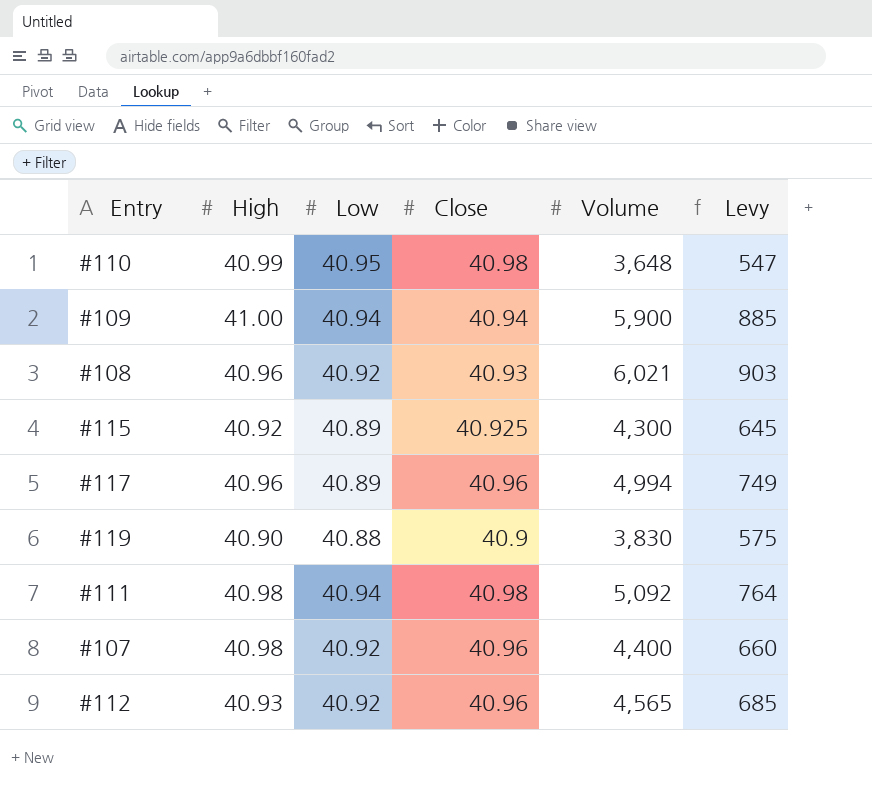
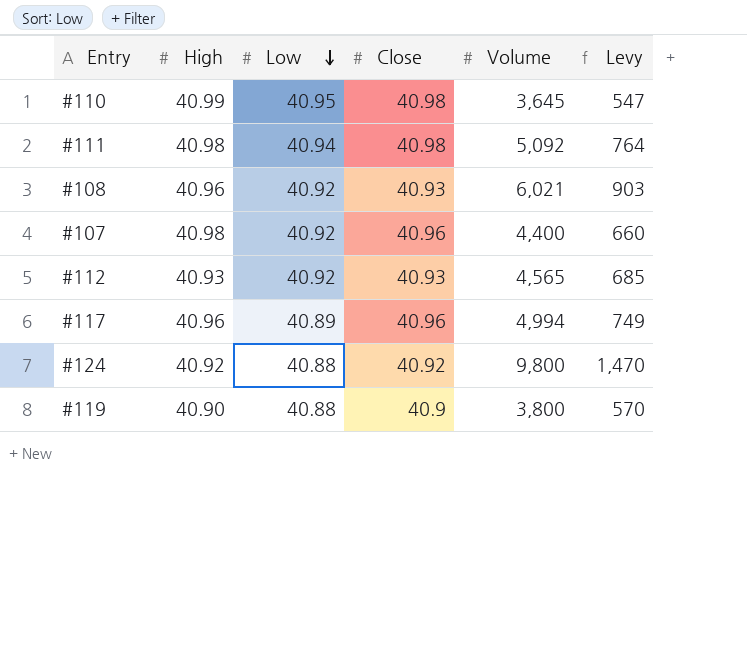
row order: none -> Low descending
row #109: 41.00 | 40.94 | 40.94 | 5,900 | 885 -> none
row #115: 40.92 | 40.89 | 40.925 | 4,300 | 645 -> none
#110 | Volume: 3,648 -> 3,645
#112 | Close: 40.96 -> 40.93
row #124: none -> 40.92 | 40.88 | 40.92 | 9,800 | 1,470
#119 | Volume: 3,830 -> 3,800
#119 | Levy: 575 -> 570

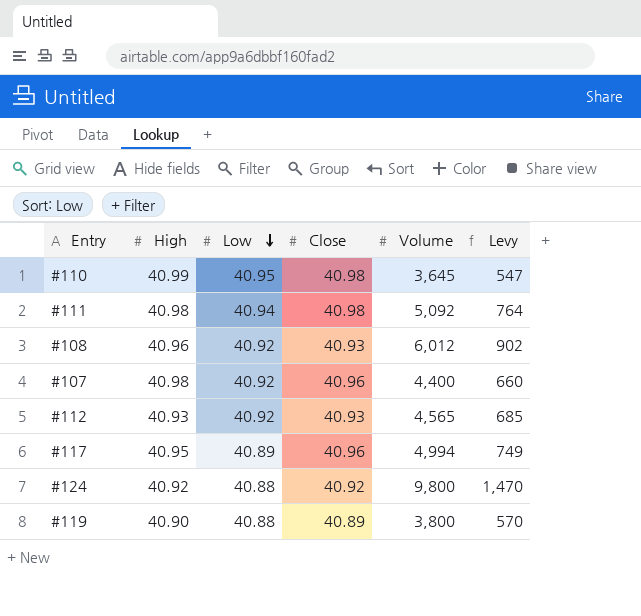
#108 | Volume: 6,021 -> 6,012
#108 | Levy: 903 -> 902
#117 | High: 40.96 -> 40.95
#119 | Close: 40.9 -> 40.89

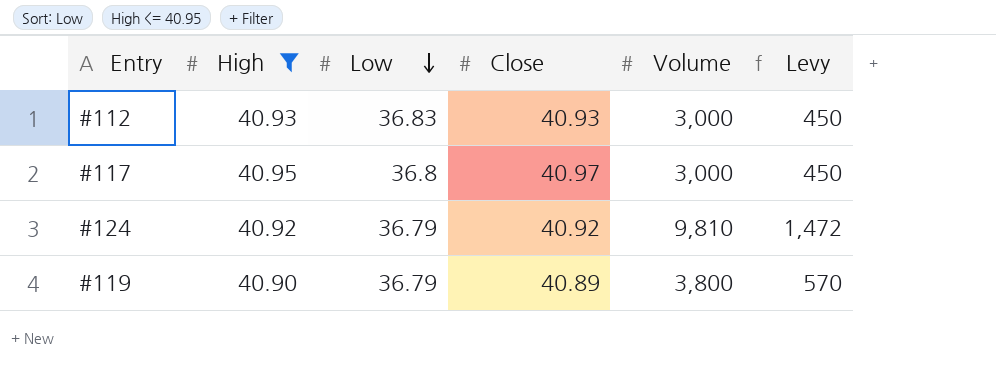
filter: none -> High <= 40.95
#112 | Low: 40.92 -> 36.83
#112 | Volume: 4,565 -> 3,000
#112 | Levy: 685 -> 450
#117 | Low: 40.89 -> 36.8
#117 | Close: 40.96 -> 40.97
#117 | Volume: 4,994 -> 3,000
#117 | Levy: 749 -> 450
#124 | Low: 40.88 -> 36.79
#124 | Volume: 9,800 -> 9,810
#124 | Levy: 1,470 -> 1,472
#119 | Low: 40.88 -> 36.79

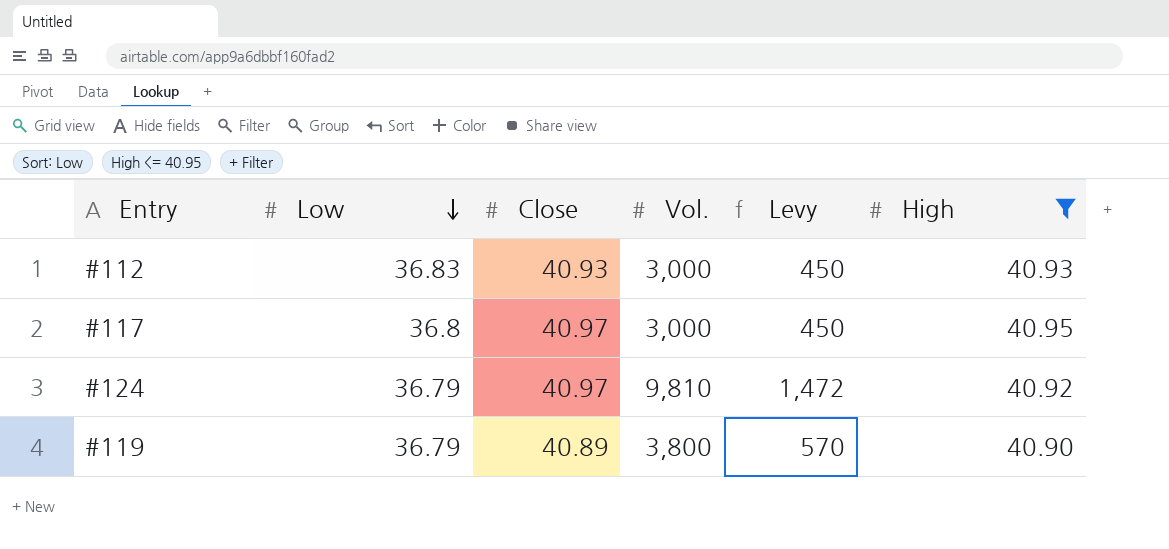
column name: Volume -> Vol.
column High | position: 2 -> 6
#124 | Close: 40.92 -> 40.97

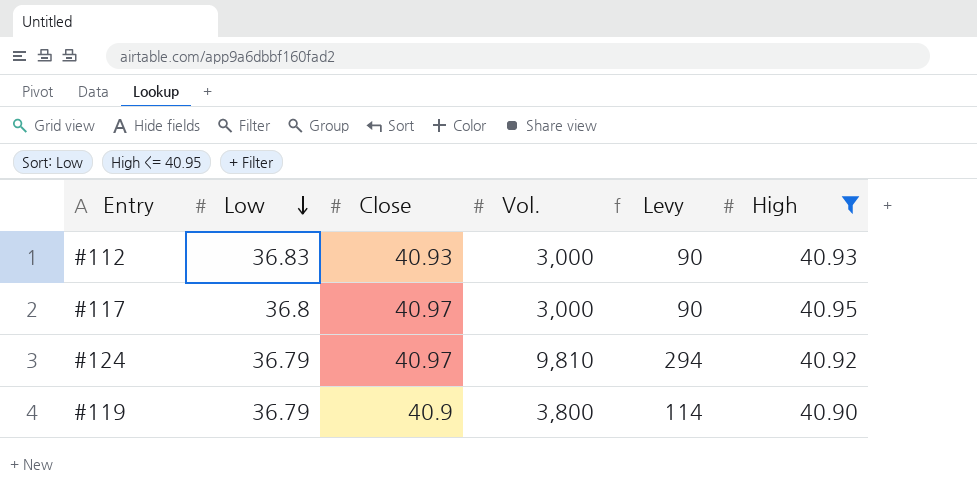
column Levy | formula: [Vol.] * 0.15 -> [Vol.] * 0.03
#119 | Close: 40.89 -> 40.9

